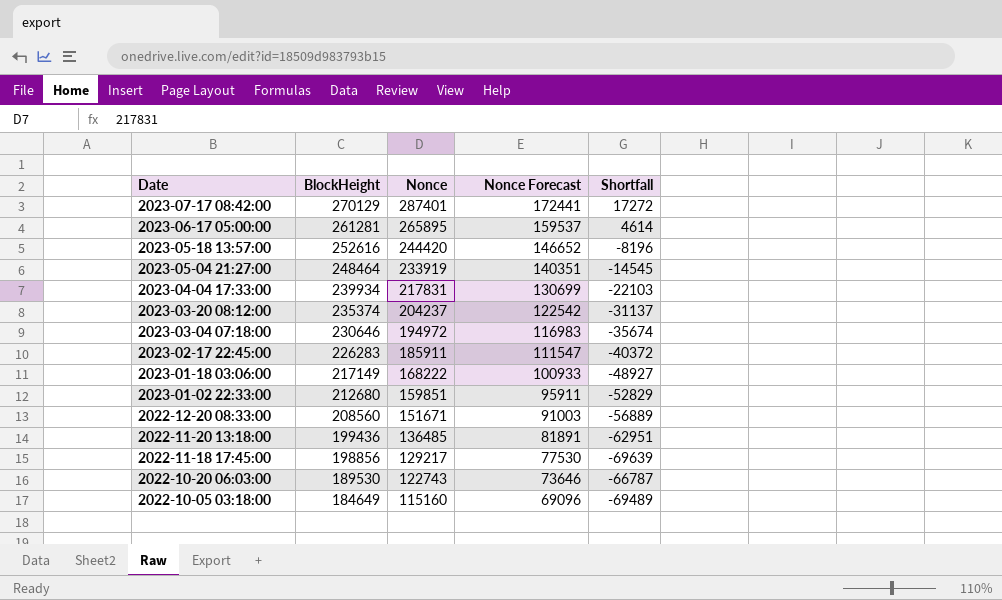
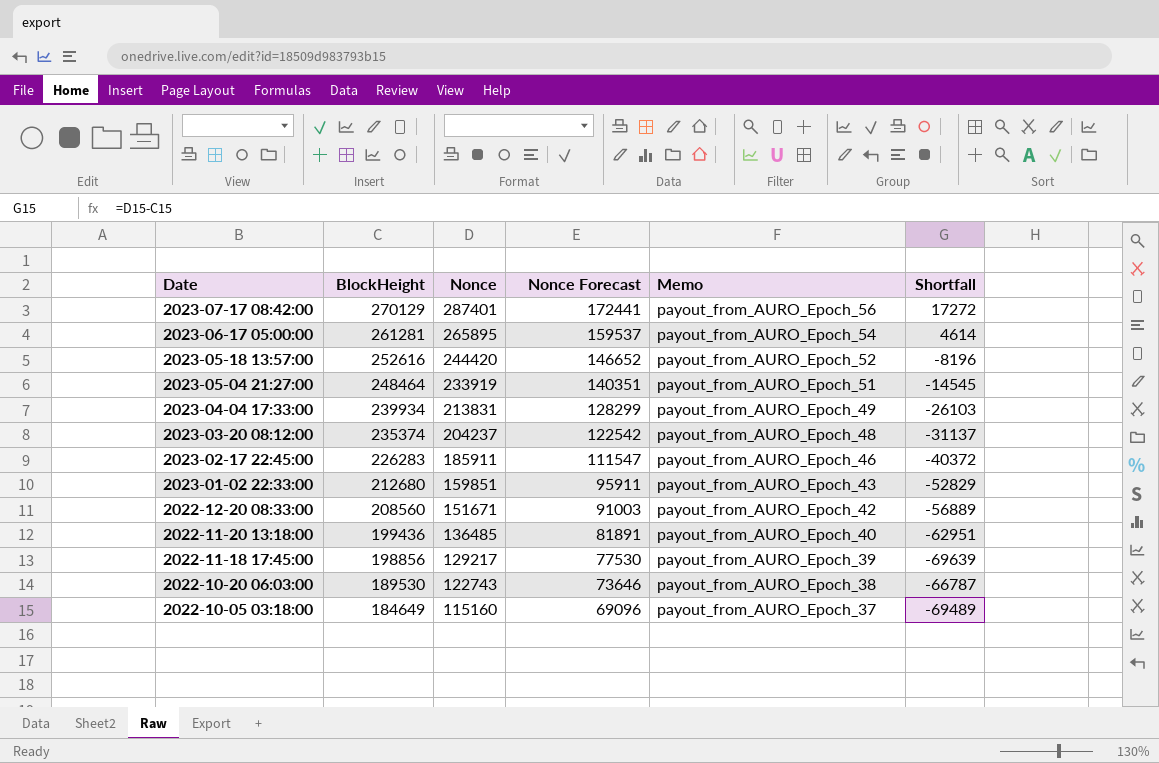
column Memo | position: none -> 5
row 2023-03-04 07:18:00: 230646 | 194972 | 116983 | -35674 -> none
row 2023-01-18 03:06:00: 217149 | 168222 | 100933 | -48927 -> none
2023-04-04 17:33:00 | Nonce: 217831 -> 213831
2023-04-04 17:33:00 | Nonce Forecast: 130699 -> 128299
2023-04-04 17:33:00 | Shortfall: -22103 -> -26103

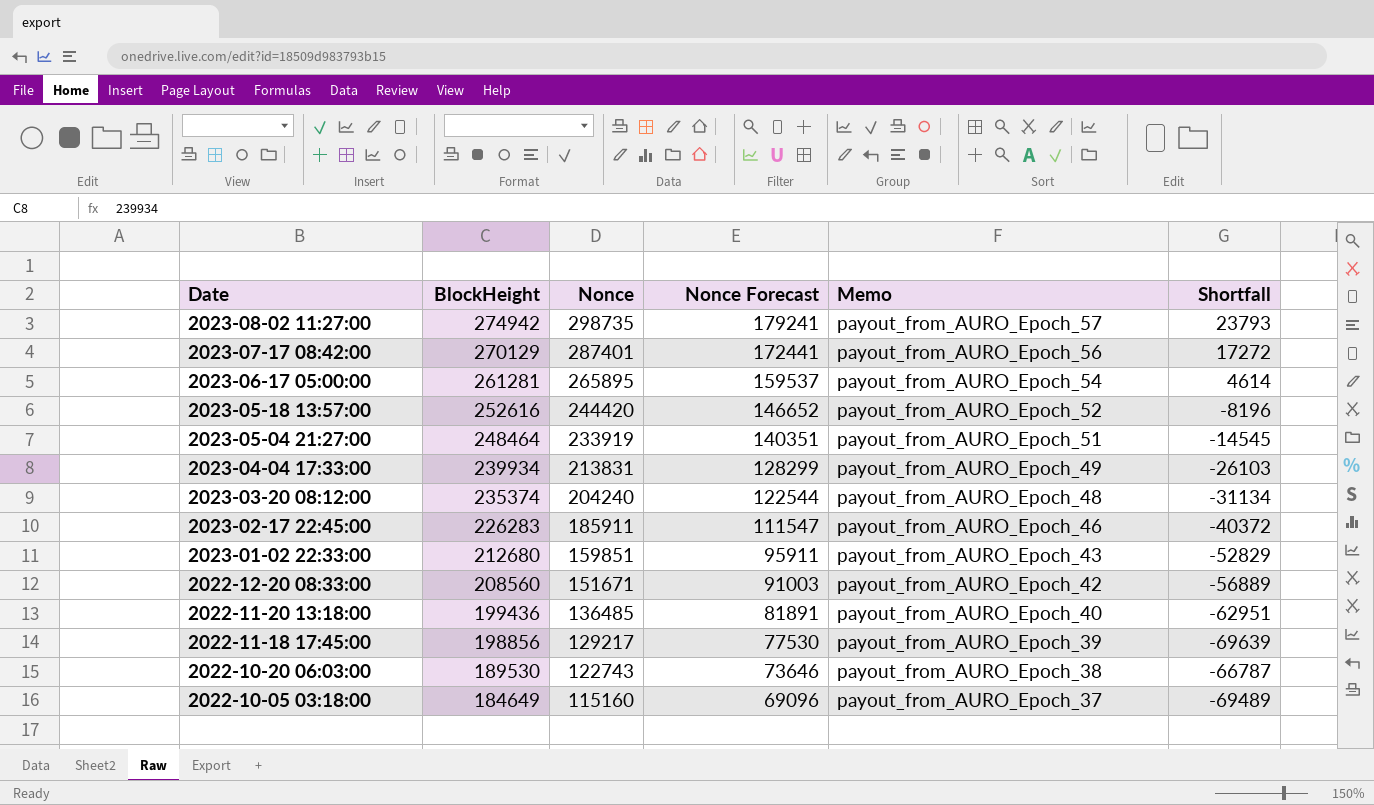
row 2023-08-02 11:27:00: none -> 274942 | 298735 | 179241 | payout_from_AURO_Epoch_57 | 23793
2023-03-20 08:12:00 | Nonce: 204237 -> 204240
2023-03-20 08:12:00 | Nonce Forecast: 122542 -> 122544
2023-03-20 08:12:00 | Shortfall: -31137 -> -31134

